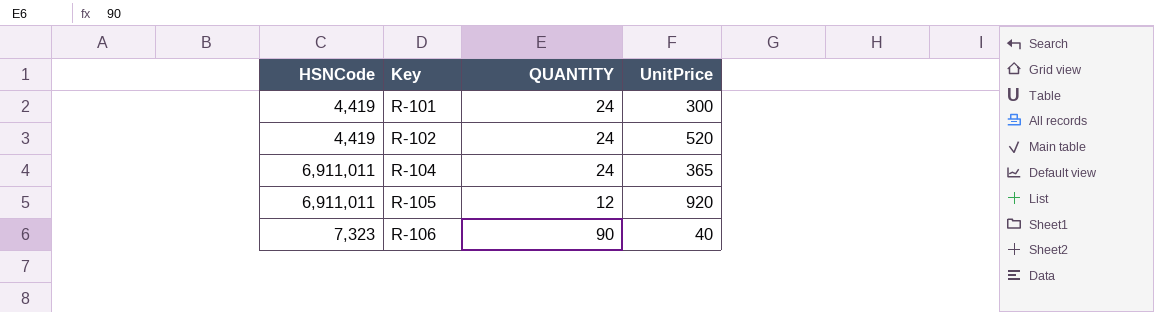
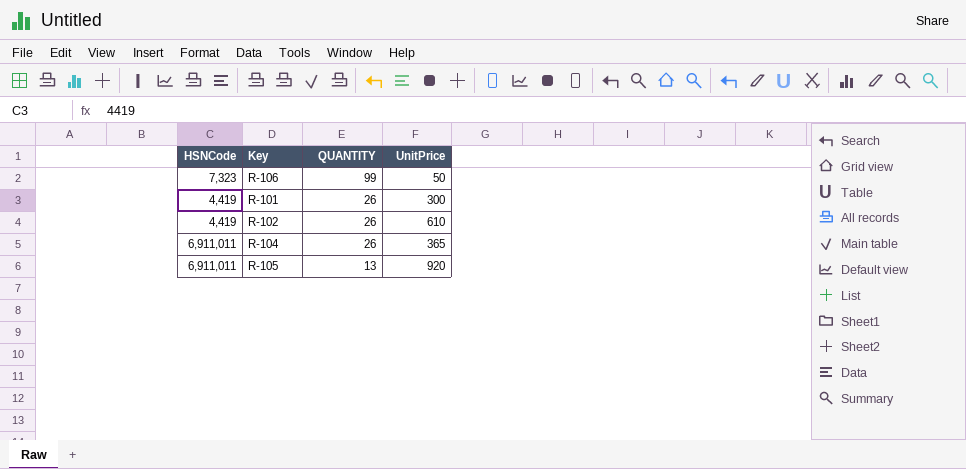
row order: Key ascending -> QUANTITY descending
R-106 | QUANTITY: 90 -> 99
R-106 | UnitPrice: 40 -> 50
R-101 | QUANTITY: 24 -> 26
R-102 | QUANTITY: 24 -> 26
R-102 | UnitPrice: 520 -> 610
R-104 | QUANTITY: 24 -> 26
R-105 | QUANTITY: 12 -> 13

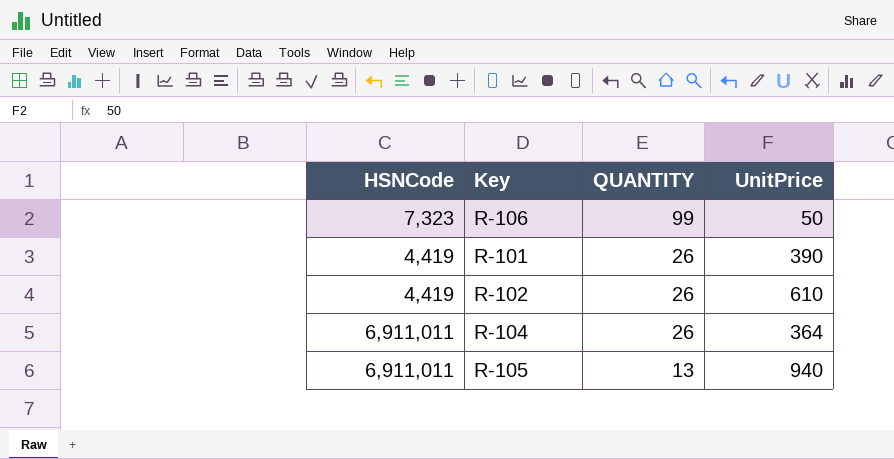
R-101 | UnitPrice: 300 -> 390
R-104 | UnitPrice: 365 -> 364
R-105 | UnitPrice: 920 -> 940

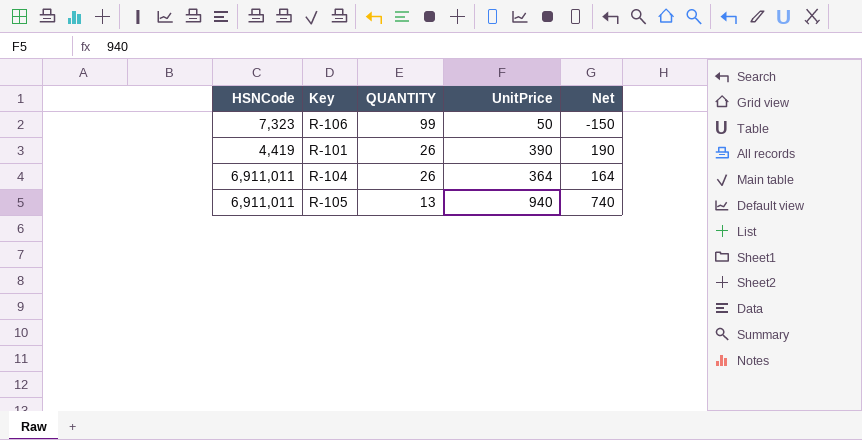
column Net | formula: none -> [UnitPrice] - 200
row R-102: 4,419 | 26 | 610 -> none

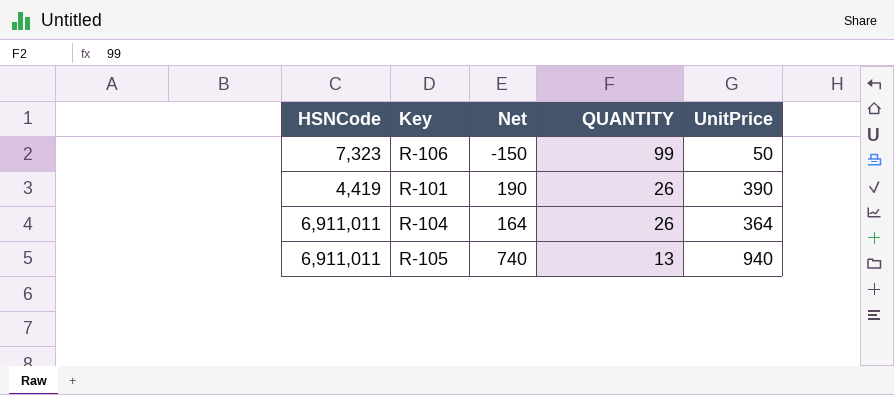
column Net | position: 5 -> 3

